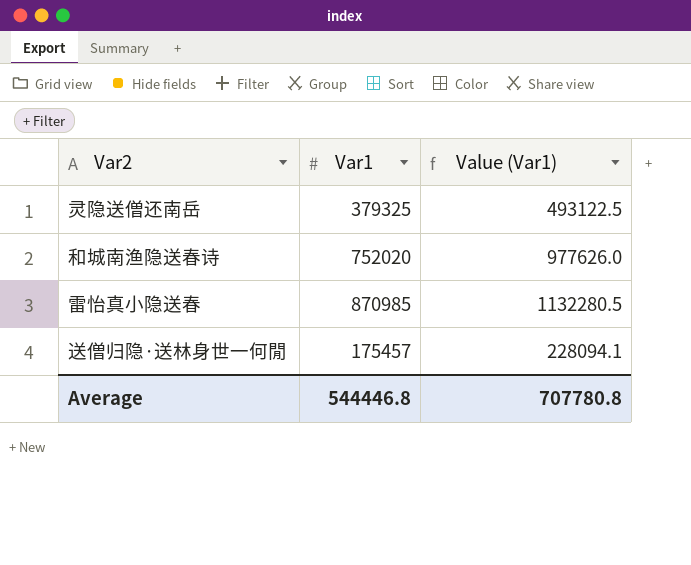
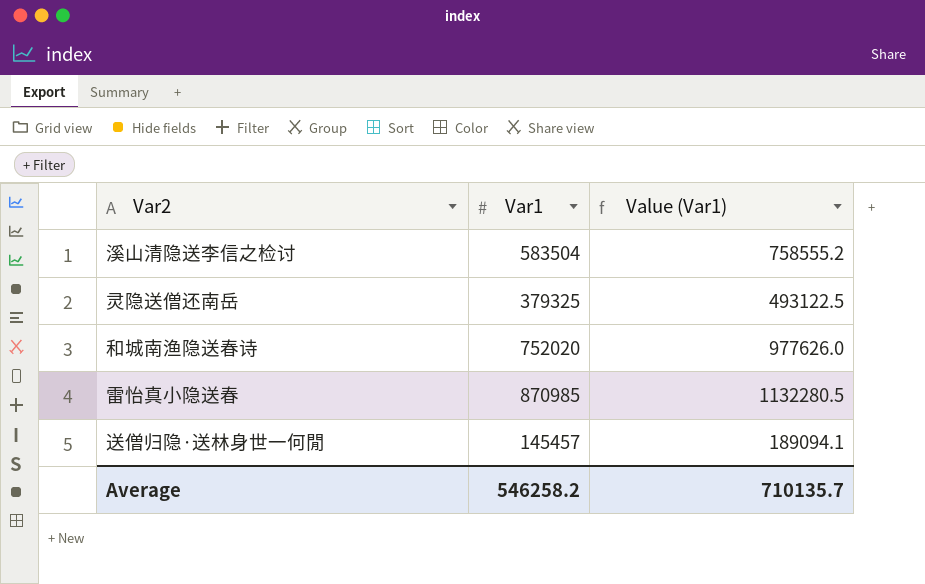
row 溪山清隐送李信之检讨: none -> 583504 | 758555.2
送僧归隐·送林身世一何閒 | Var1: 175457 -> 145457
送僧归隐·送林身世一何閒 | Value (Var1): 228094.1 -> 189094.1
Average | Var1: 544446.8 -> 546258.2
Average | Value (Var1): 707780.8 -> 710135.7

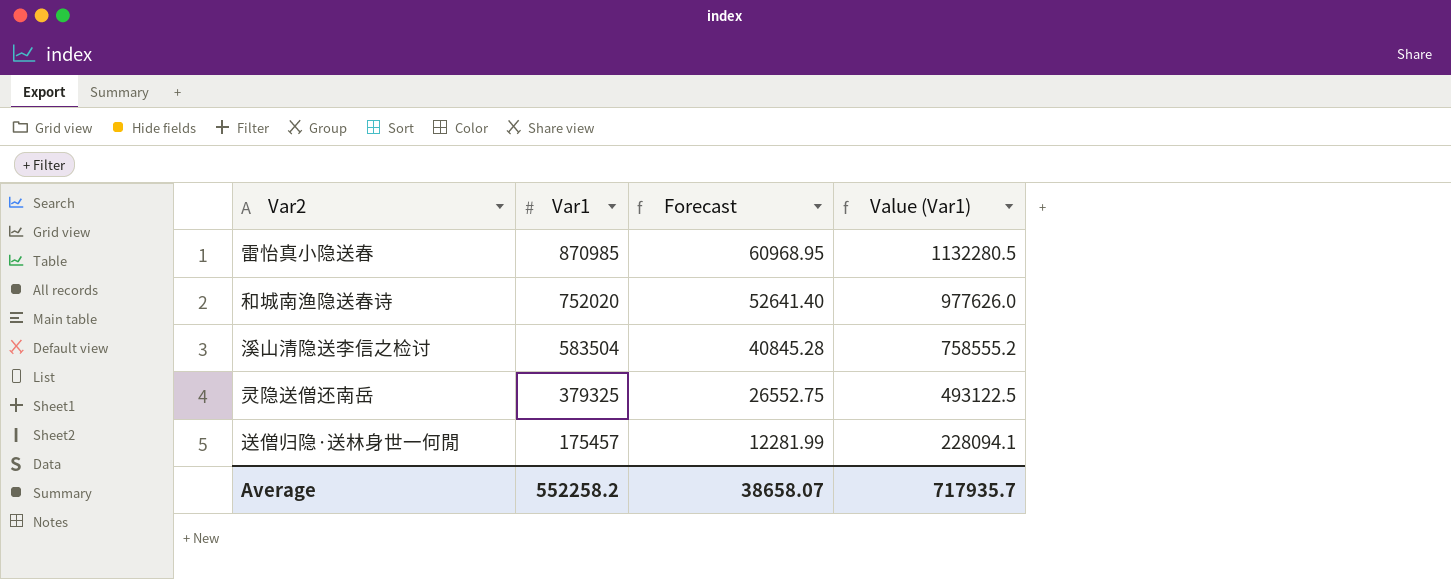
row order: none -> Var1 descending
column Forecast | formula: none -> [Var1] * 0.07
送僧归隐·送林身世一何閒 | Var1: 145457 -> 175457
送僧归隐·送林身世一何閒 | Value (Var1): 189094.1 -> 228094.1
Average | Var1: 546258.2 -> 552258.2
Average | Value (Var1): 710135.7 -> 717935.7

